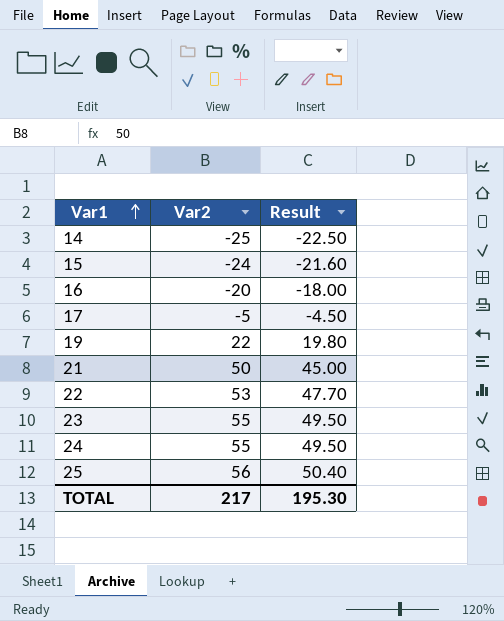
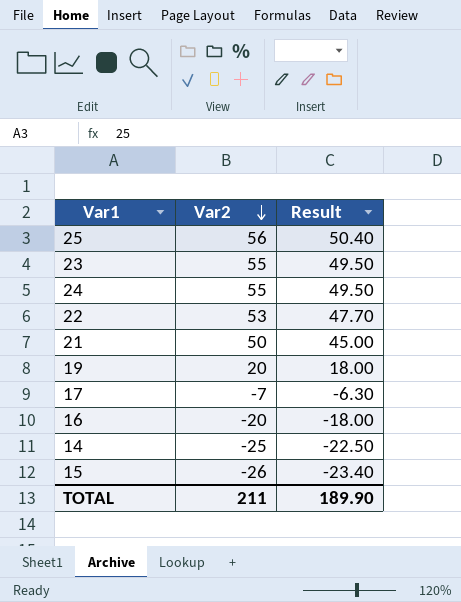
row order: Var1 ascending -> Var2 descending
19 | Var2: 22 -> 20
19 | Result: 19.80 -> 18.00
17 | Var2: -5 -> -7
17 | Result: -4.50 -> -6.30
15 | Var2: -24 -> -26
15 | Result: -21.60 -> -23.40
TOTAL | Var2: 217 -> 211
TOTAL | Result: 195.30 -> 189.90

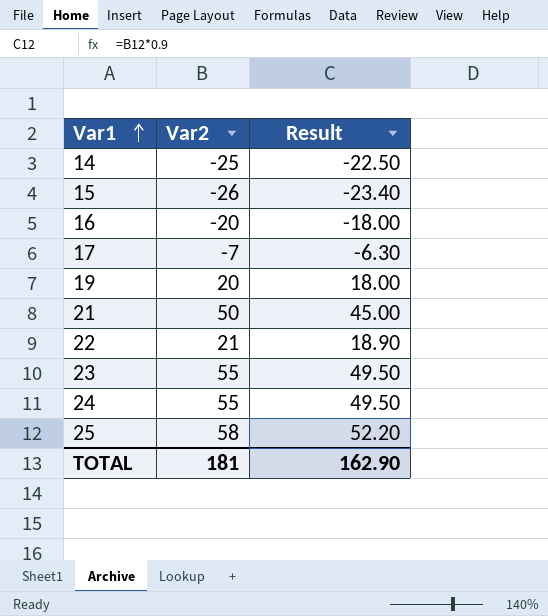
row order: Var2 descending -> Var1 ascending
22 | Var2: 53 -> 21
22 | Result: 47.70 -> 18.90
25 | Var2: 56 -> 58
25 | Result: 50.40 -> 52.20
TOTAL | Var2: 211 -> 181
TOTAL | Result: 189.90 -> 162.90

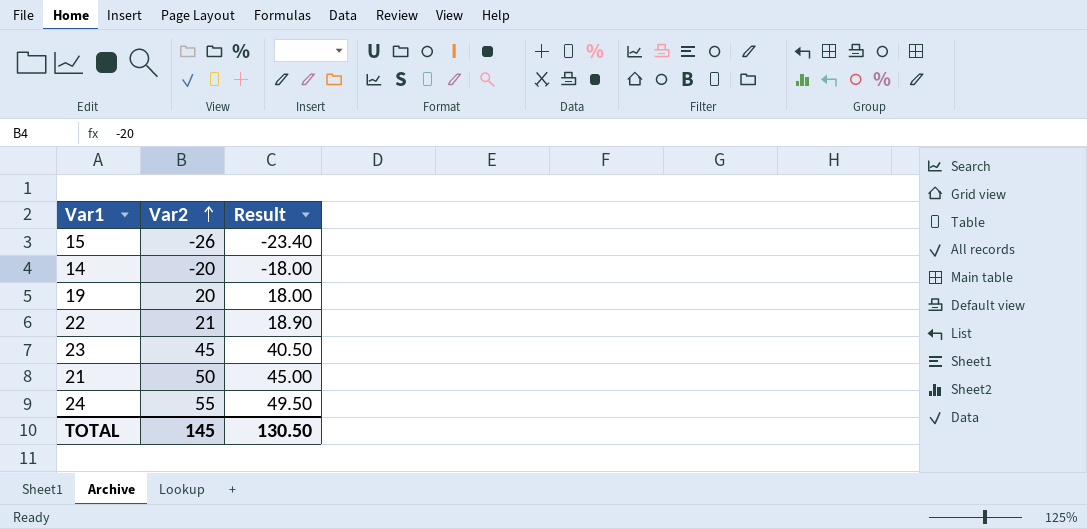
row order: Var1 ascending -> Var2 ascending
row 16: -20 | -18.00 -> none
row 17: -7 | -6.30 -> none
row 25: 58 | 52.20 -> none
14 | Var2: -25 -> -20
14 | Result: -22.50 -> -18.00
23 | Var2: 55 -> 45
23 | Result: 49.50 -> 40.50
TOTAL | Var2: 181 -> 145
TOTAL | Result: 162.90 -> 130.50

